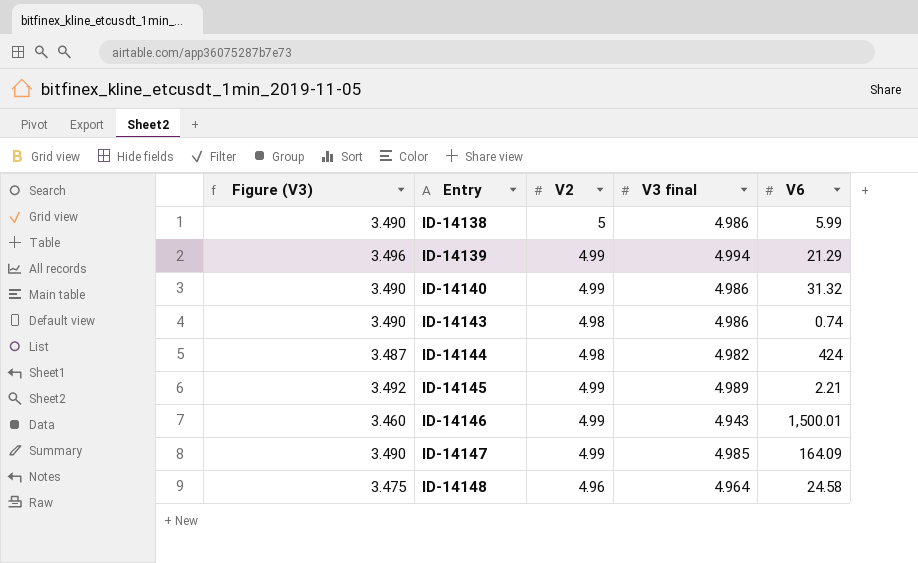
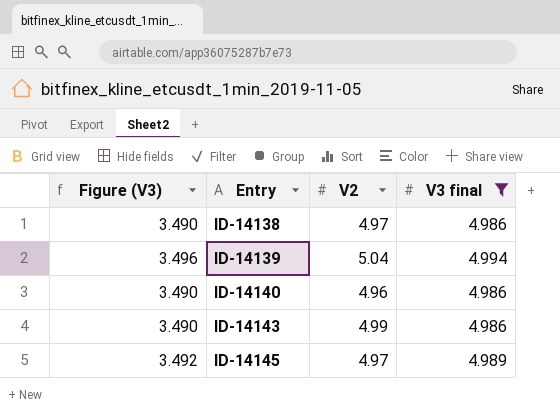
filter: none -> V3 final >= 4.986
column V6 | position: 5 -> none
ID-14138 | V2: 5 -> 4.97
ID-14139 | V2: 4.99 -> 5.04
ID-14140 | V2: 4.99 -> 4.96
ID-14143 | V2: 4.98 -> 4.99
ID-14145 | V2: 4.99 -> 4.97

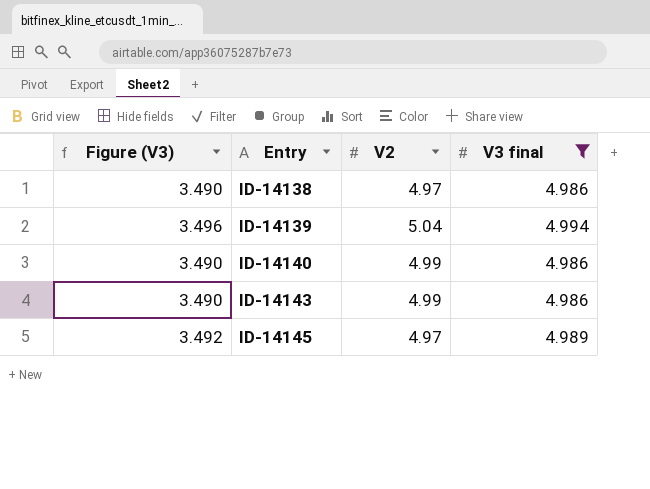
ID-14140 | V2: 4.96 -> 4.99

